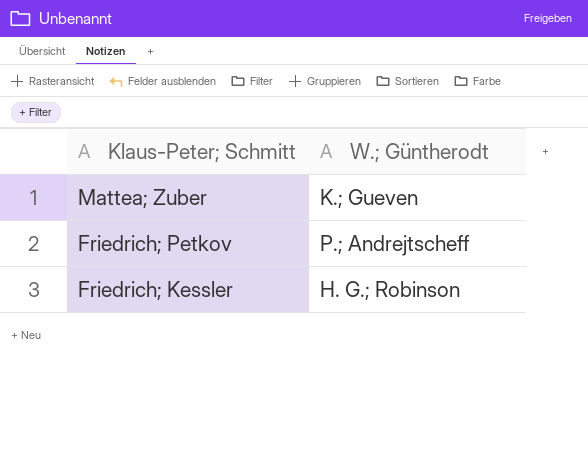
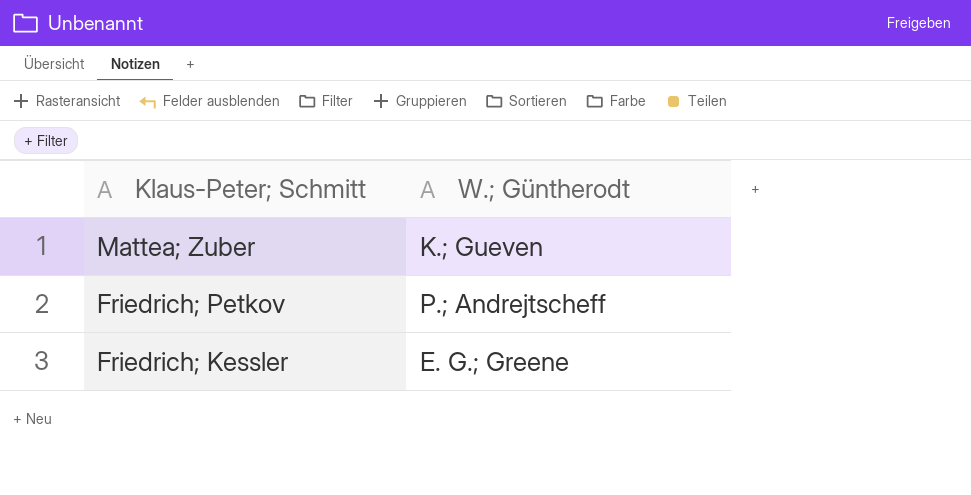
Friedrich; Kessler | W.; Güntherodt: H. G.; Robinson -> E. G.; Greene

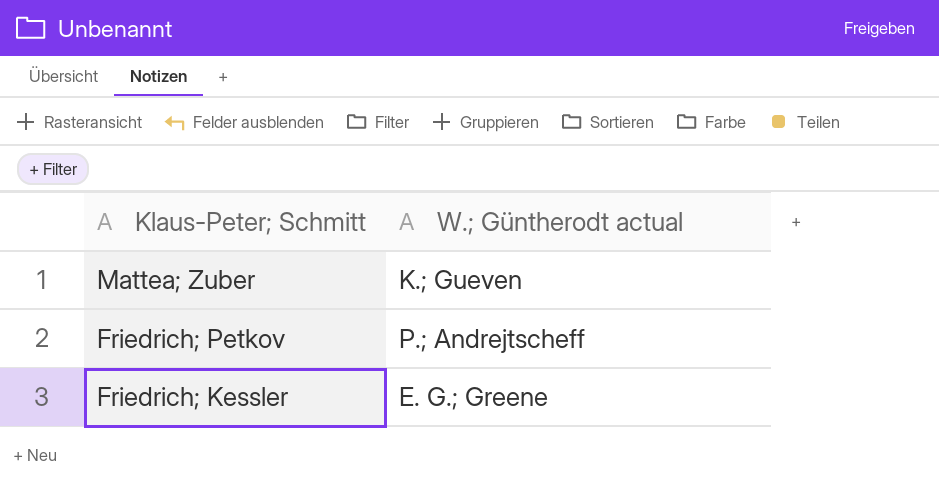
column name: W.; Güntherodt -> W.; Güntherodt actual

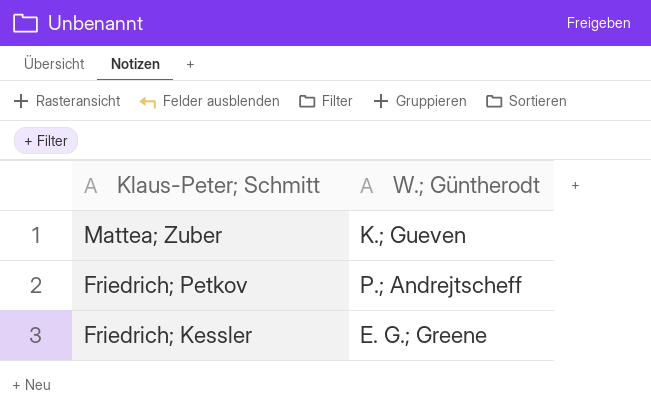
column name: W.; Güntherodt actual -> W.; Güntherodt

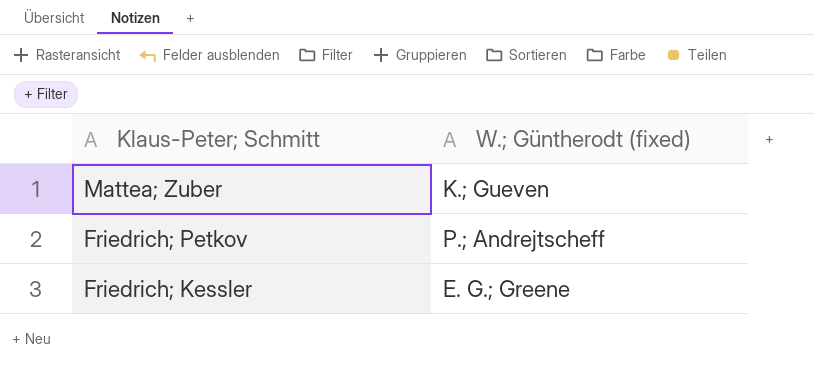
column name: W.; Güntherodt -> W.; Güntherodt (fixed)

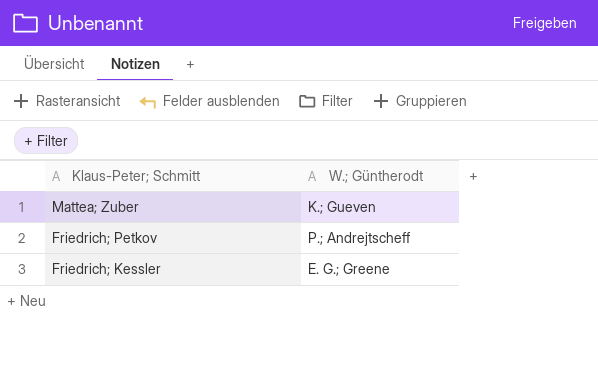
column name: W.; Güntherodt (fixed) -> W.; Güntherodt

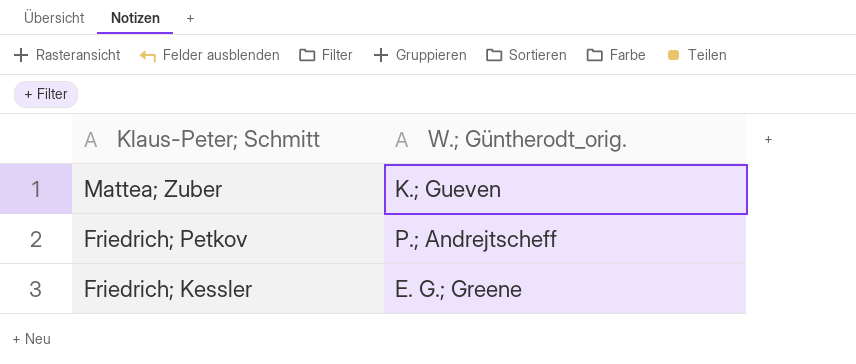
column name: W.; Güntherodt -> W.; Güntherodt_orig.

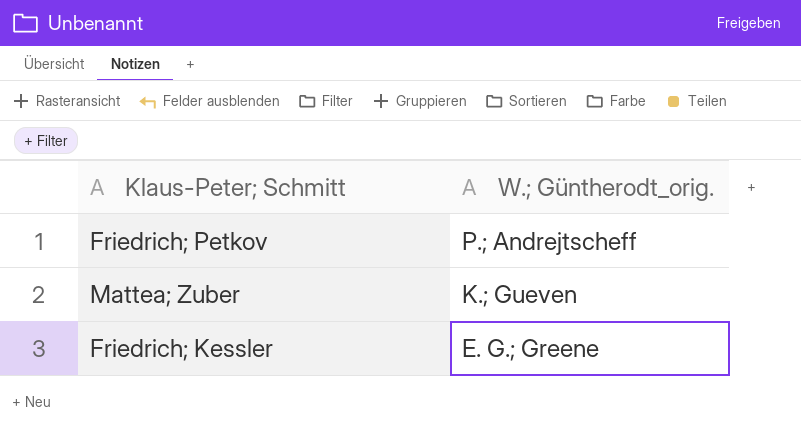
row order: Klaus-Peter; Schmitt descending -> W.; Güntherodt_orig. descending

